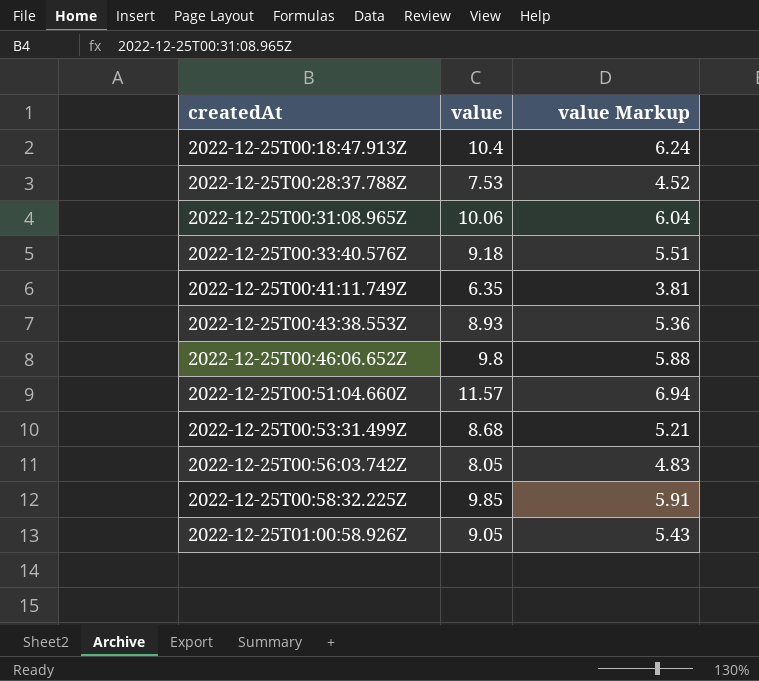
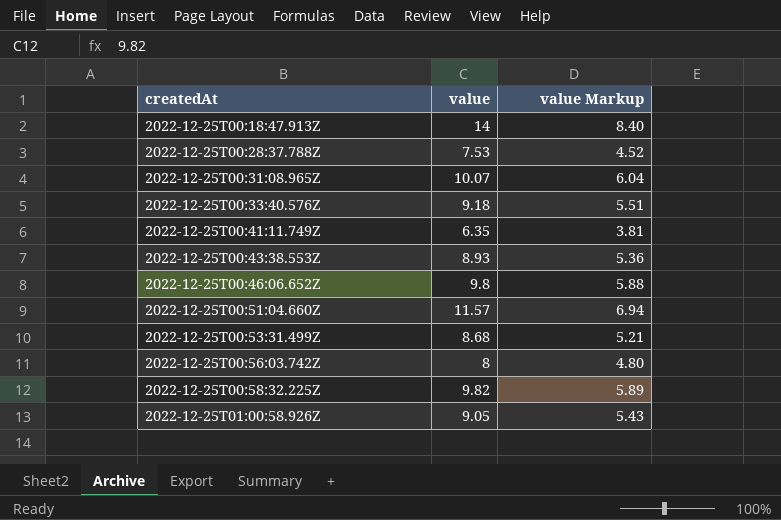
2022-12-25T00:18:47.913Z | value: 10.4 -> 14
2022-12-25T00:18:47.913Z | value Markup: 6.24 -> 8.40
2022-12-25T00:31:08.965Z | value: 10.06 -> 10.07
2022-12-25T00:56:03.742Z | value: 8.05 -> 8
2022-12-25T00:56:03.742Z | value Markup: 4.83 -> 4.80
2022-12-25T00:58:32.225Z | value: 9.85 -> 9.82
2022-12-25T00:58:32.225Z | value Markup: 5.91 -> 5.89

